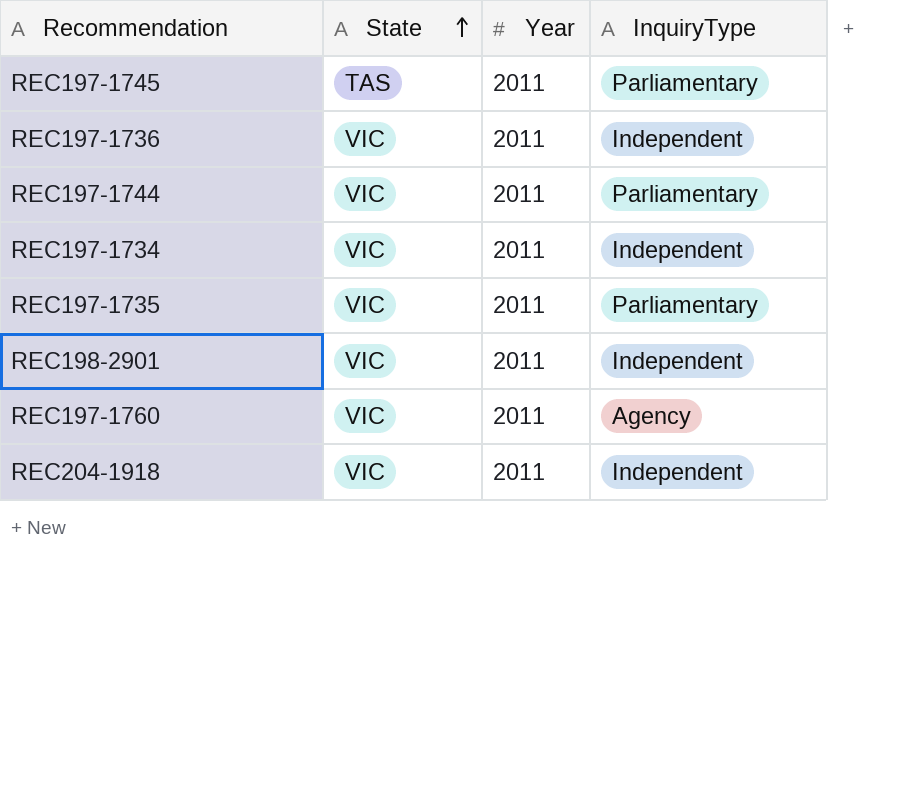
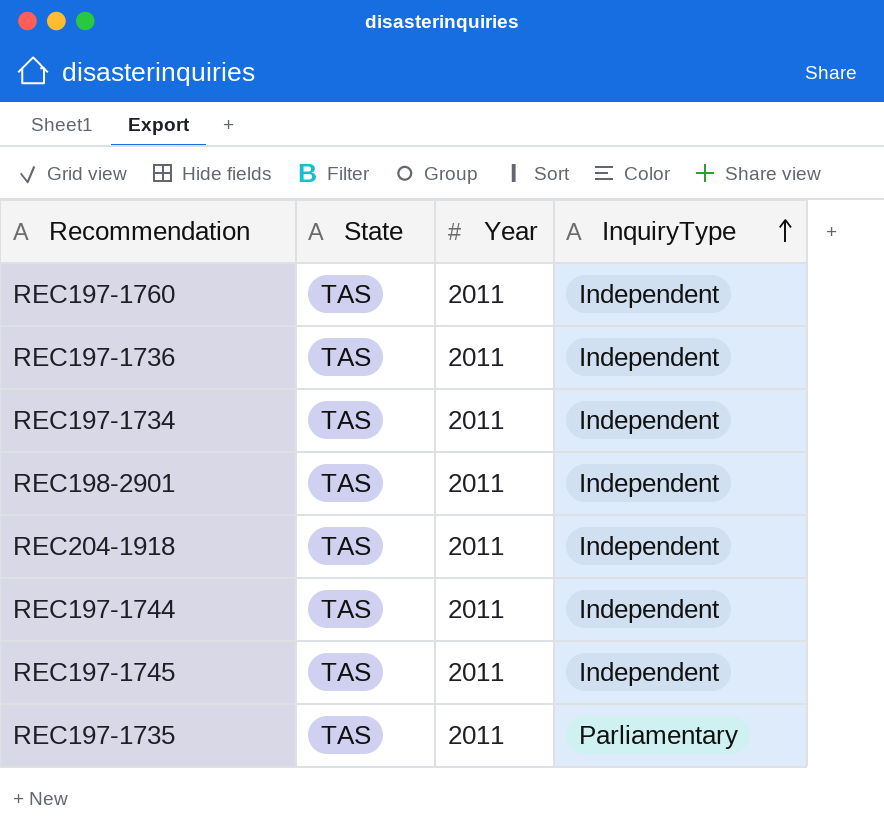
row order: State ascending -> InquiryType ascending
REC197-1760 | State: VIC -> TAS
REC197-1760 | InquiryType: Agency -> Independent
REC197-1736 | State: VIC -> TAS
REC197-1734 | State: VIC -> TAS
REC198-2901 | State: VIC -> TAS
REC204-1918 | State: VIC -> TAS
REC197-1744 | State: VIC -> TAS
REC197-1744 | InquiryType: Parliamentary -> Independent
REC197-1745 | InquiryType: Parliamentary -> Independent
REC197-1735 | State: VIC -> TAS

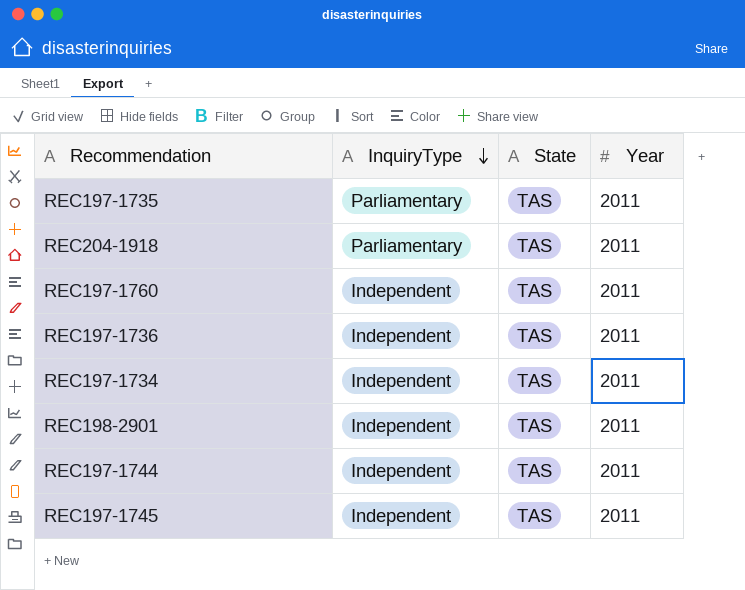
row order: InquiryType ascending -> InquiryType descending
column InquiryType | position: 4 -> 2
REC204-1918 | InquiryType: Independent -> Parliamentary

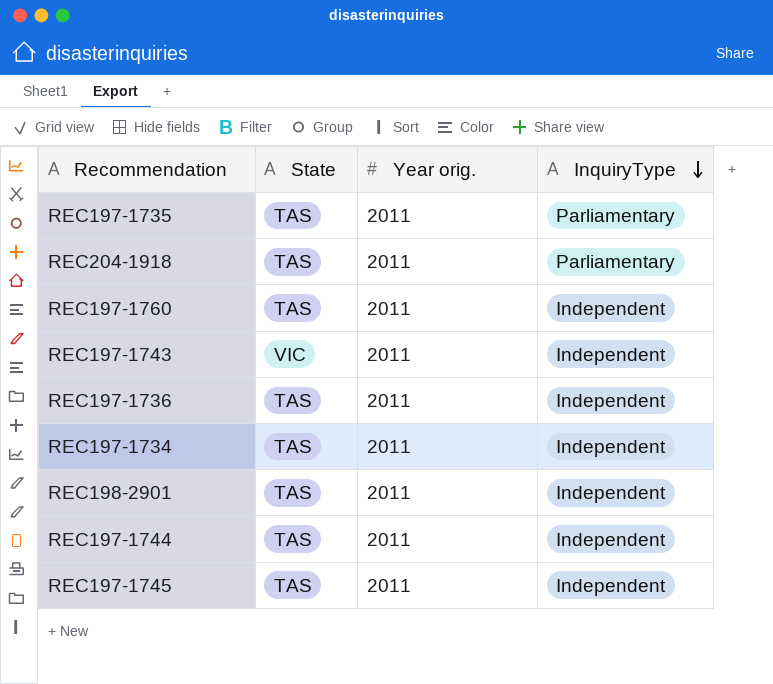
column name: Year -> Year orig.
column InquiryType | position: 2 -> 4
row REC197-1743: none -> VIC | 2011 | Independent

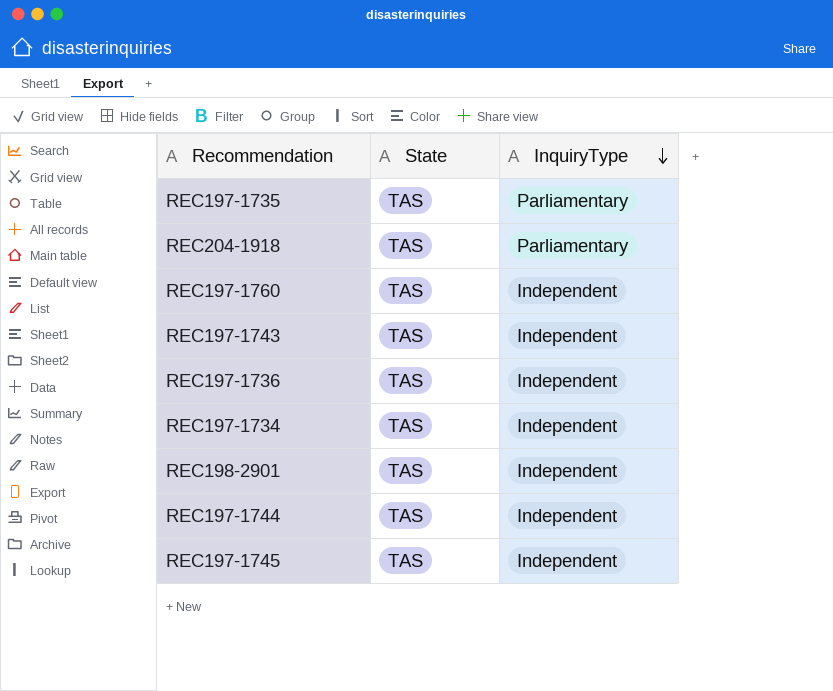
column Year orig. | position: 3 -> none
REC197-1743 | State: VIC -> TAS

